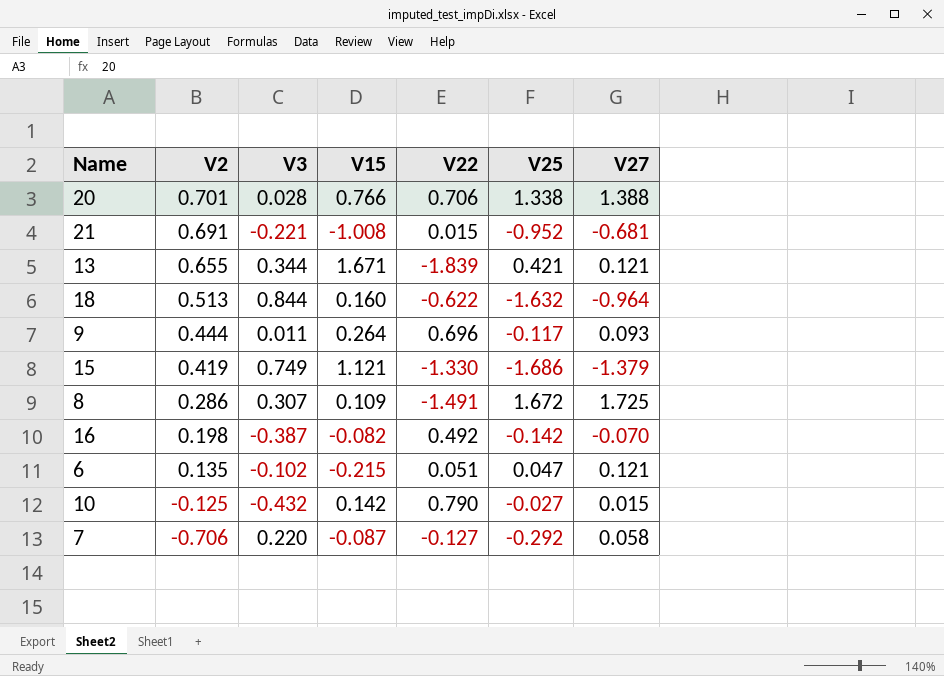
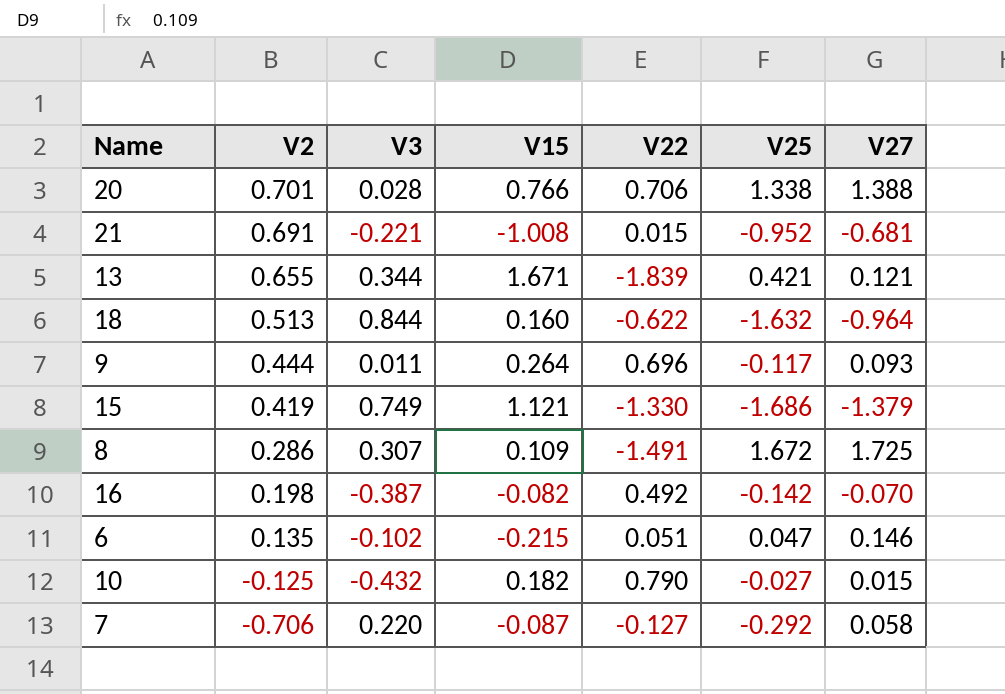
6 | V27: 0.121 -> 0.146
10 | V15: 0.142 -> 0.182

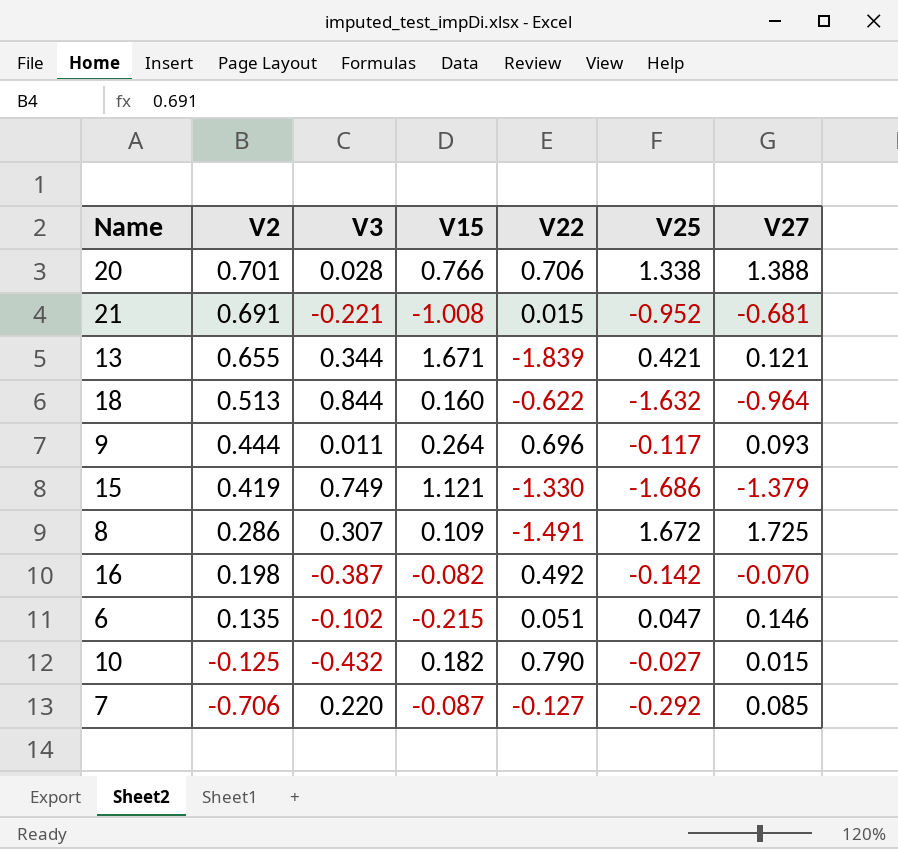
7 | V27: 0.058 -> 0.085

